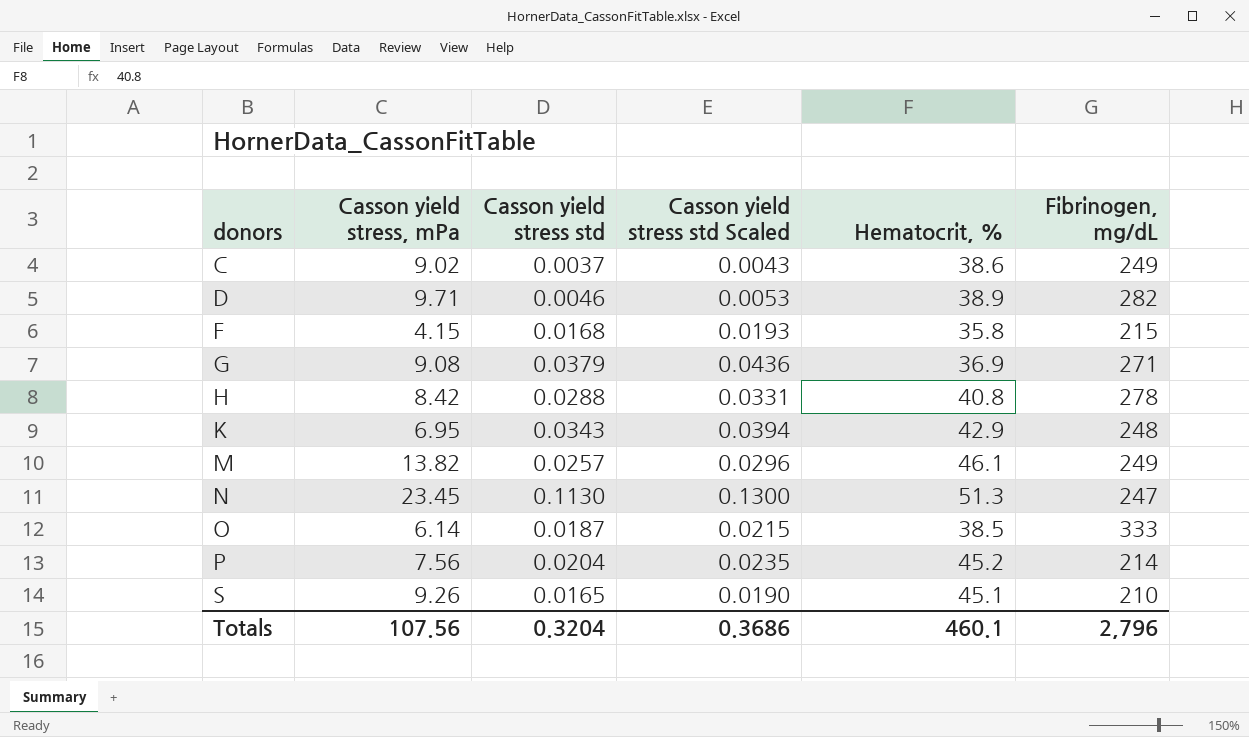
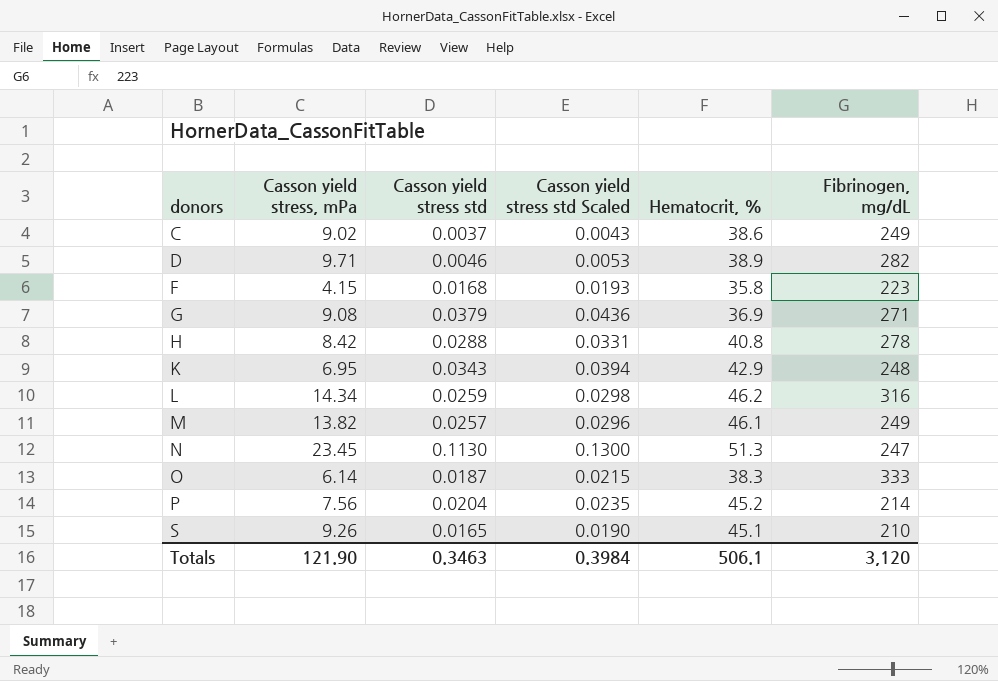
F | Fibrinogen, mg/dL: 215 -> 223
row L: none -> 14.34 | 0.0259 | 0.0298 | 46.2 | 316
O | Hematocrit, %: 38.5 -> 38.3
Totals | Casson yield stress, mPa: 107.56 -> 121.90
Totals | Casson yield stress std: 0.3204 -> 0.3463
Totals | Casson yield stress std Scaled: 0.3686 -> 0.3984
Totals | Hematocrit, %: 460.1 -> 506.1
Totals | Fibrinogen, mg/dL: 2,796 -> 3,120

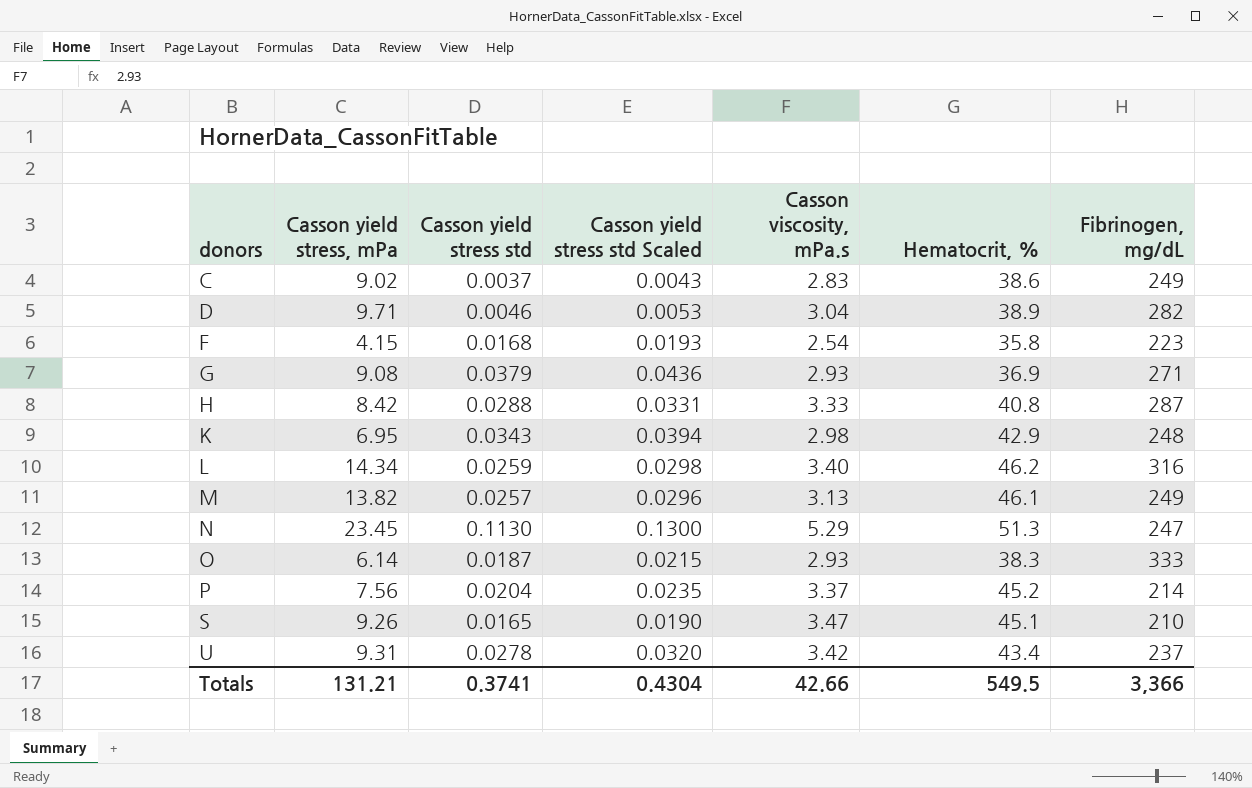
column Casson viscosity, mPa.s | position: none -> 5
H | Fibrinogen, mg/dL: 278 -> 287
row U: none -> 9.31 | 0.0278 | 0.0320 | 3.42 | 43.4 | 237
Totals | Casson yield stress, mPa: 121.90 -> 131.21
Totals | Casson yield stress std: 0.3463 -> 0.3741
Totals | Casson yield stress std Scaled: 0.3984 -> 0.4304
Totals | Hematocrit, %: 506.1 -> 549.5
Totals | Fibrinogen, mg/dL: 3,120 -> 3,366

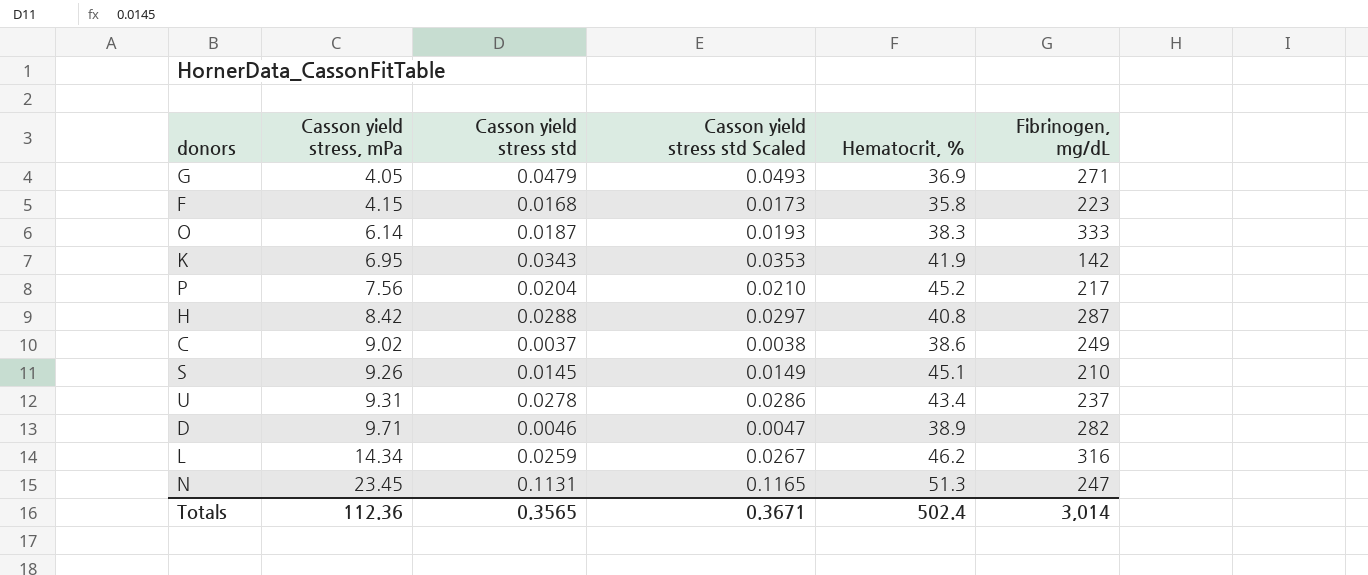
row order: donors ascending -> Casson yield stress, mPa ascending
column Casson viscosity, mPa.s | position: 5 -> none
column Casson yield stress std Scaled | formula: [Casson yield stress std] * 1.15 -> [Casson yield stress std] * 1.03
row M: 13.82 | 0.0257 | 0.0296 | 3.13 | 46.1 | 249 -> none
G | Casson yield stress, mPa: 9.08 -> 4.05
G | Casson yield stress std: 0.0379 -> 0.0479
K | Hematocrit, %: 42.9 -> 41.9
K | Fibrinogen, mg/dL: 248 -> 142
P | Fibrinogen, mg/dL: 214 -> 217
S | Casson yield stress std: 0.0165 -> 0.0145
N | Casson yield stress std: 0.1130 -> 0.1131
Totals | Casson yield stress, mPa: 131.21 -> 112.36
Totals | Casson yield stress std: 0.3741 -> 0.3565
Totals | Casson yield stress std Scaled: 0.4304 -> 0.3671
Totals | Hematocrit, %: 549.5 -> 502.4
Totals | Fibrinogen, mg/dL: 3,366 -> 3,014

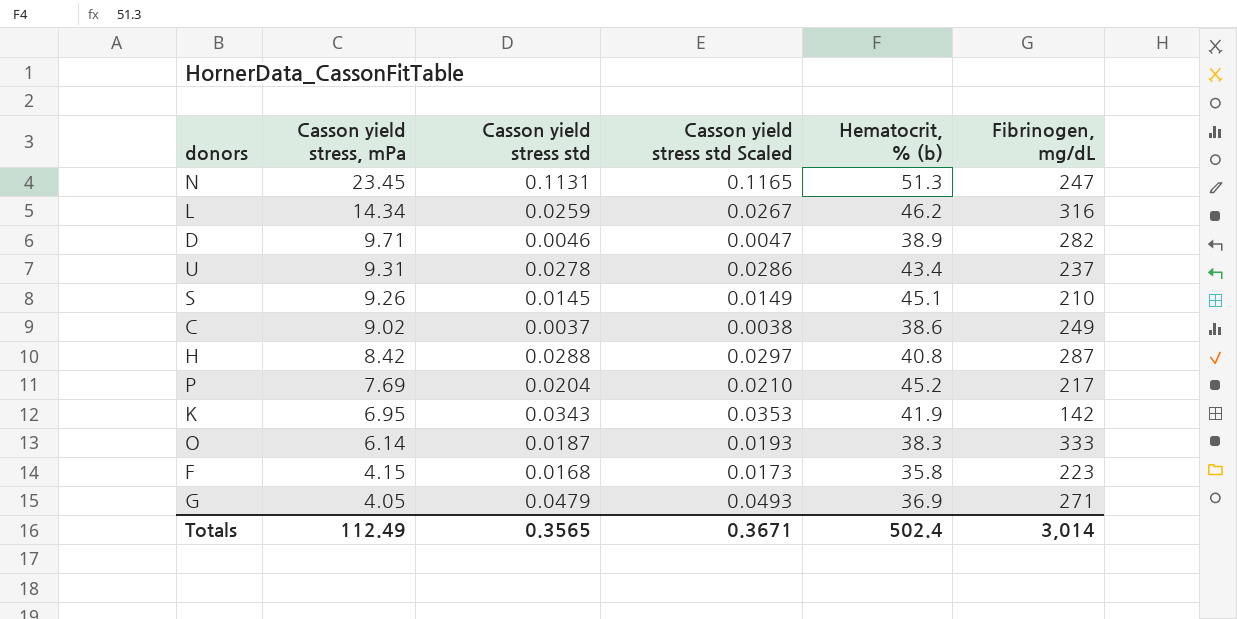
row order: Casson yield stress, mPa ascending -> Casson yield stress, mPa descending
column name: Hematocrit, % -> Hematocrit, % (b)
P | Casson yield stress, mPa: 7.56 -> 7.69
Totals | Casson yield stress, mPa: 112.36 -> 112.49

